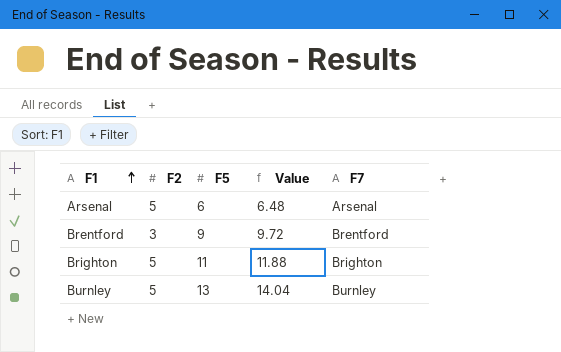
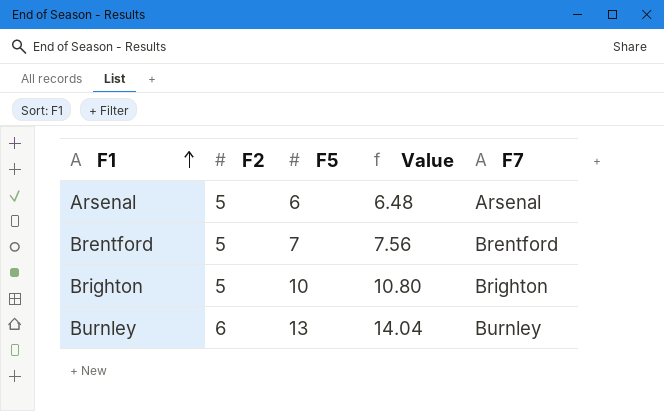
Brentford | F2: 3 -> 5
Brentford | F5: 9 -> 7
Brentford | Value: 9.72 -> 7.56
Brighton | F5: 11 -> 10
Brighton | Value: 11.88 -> 10.80
Burnley | F2: 5 -> 6

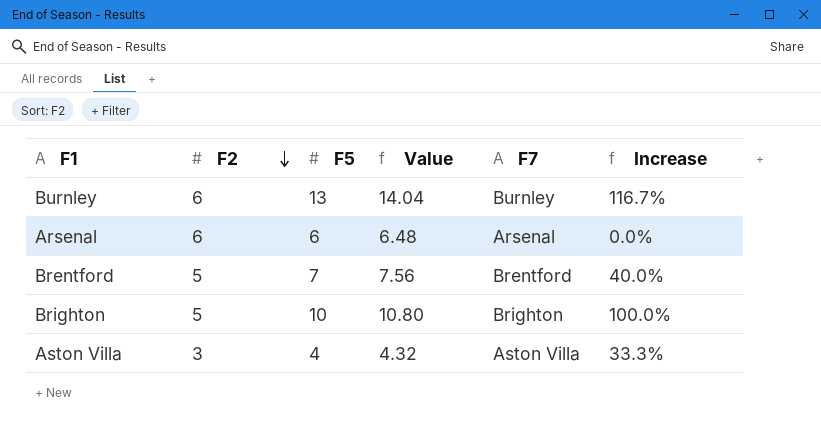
row order: F1 ascending -> F2 descending
column Increase | formula: none -> ([F5] - [F2]) / [F2]
Arsenal | F2: 5 -> 6
row Aston Villa: none -> 3 | 4 | 4.32 | Aston Villa | 33.3%

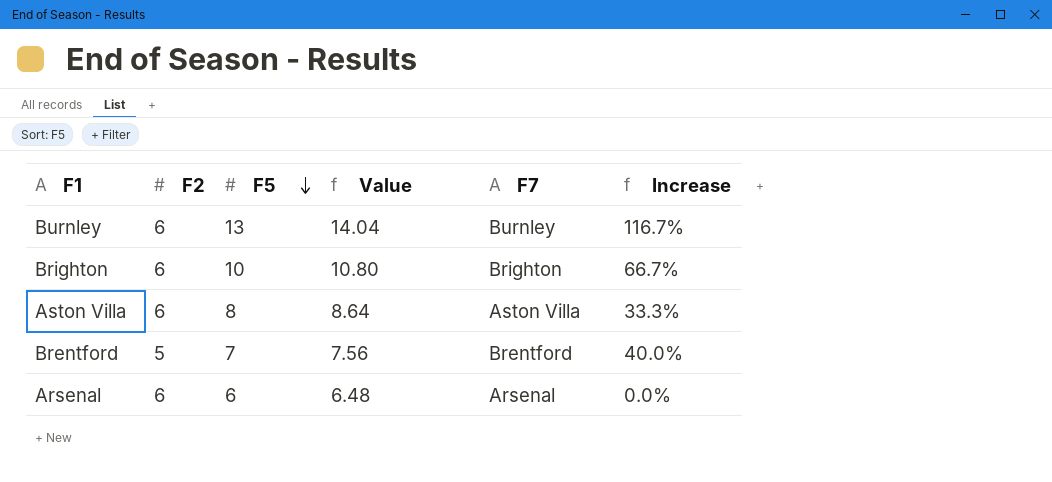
row order: F2 descending -> F5 descending
Brighton | F2: 5 -> 6
Brighton | Increase: 100.0% -> 66.7%
Aston Villa | F2: 3 -> 6
Aston Villa | F5: 4 -> 8
Aston Villa | Value: 4.32 -> 8.64

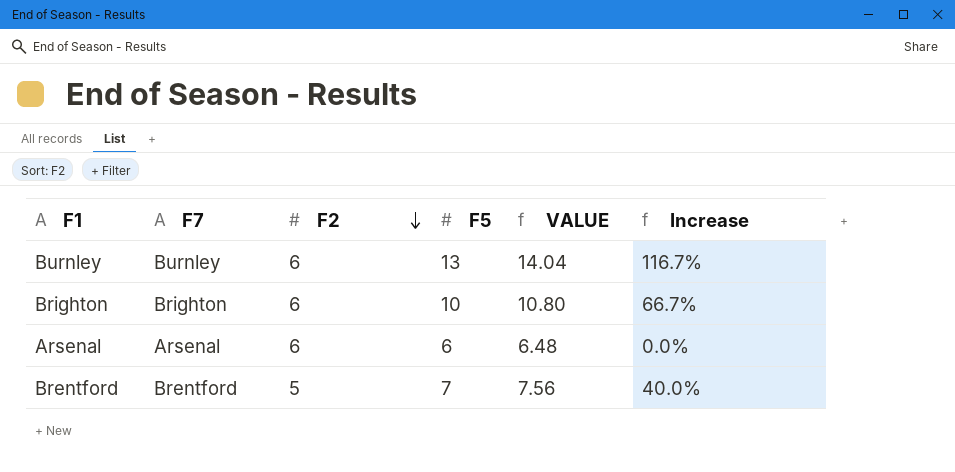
row order: F5 descending -> F2 descending
column F7 | position: 5 -> 2
column name: Value -> VALUE
row Aston Villa: 6 | 8 | 8.64 | Aston Villa | 33.3% -> none

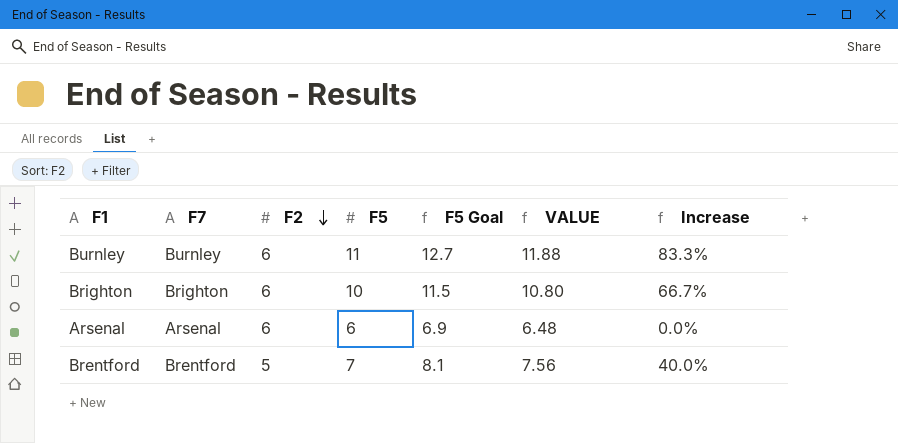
column F5 Goal | formula: none -> [F5] * 1.15
Burnley | F5: 13 -> 11
Burnley | VALUE: 14.04 -> 11.88
Burnley | Increase: 116.7% -> 83.3%

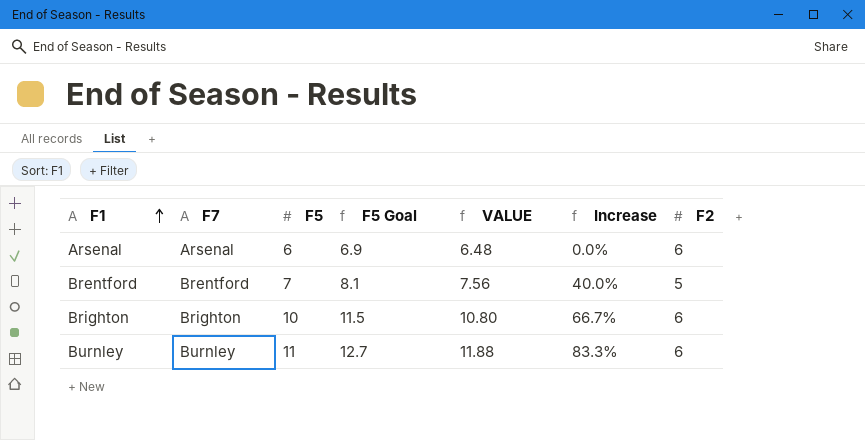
row order: F2 descending -> F1 ascending
column F2 | position: 3 -> 7

